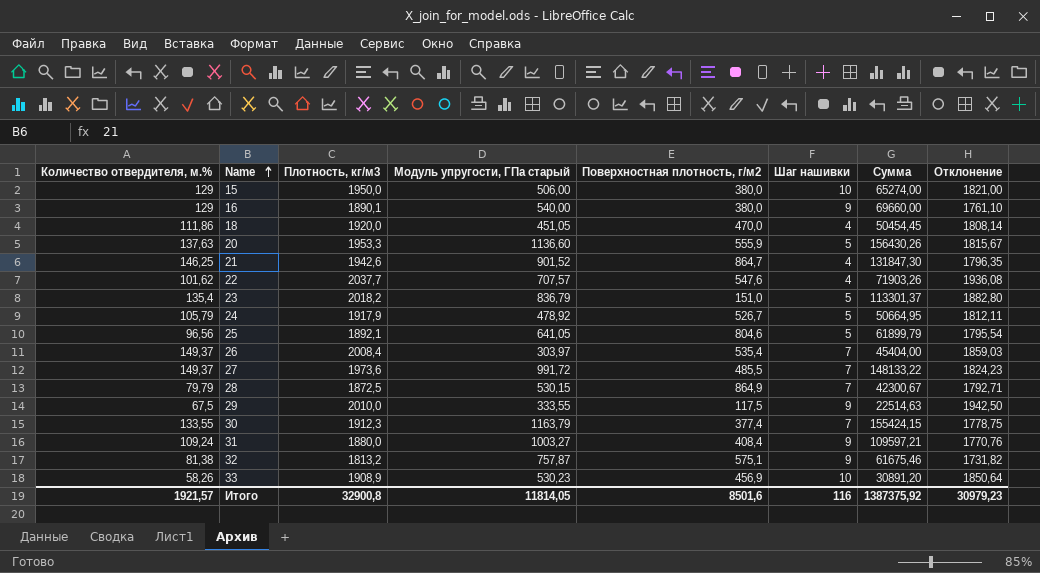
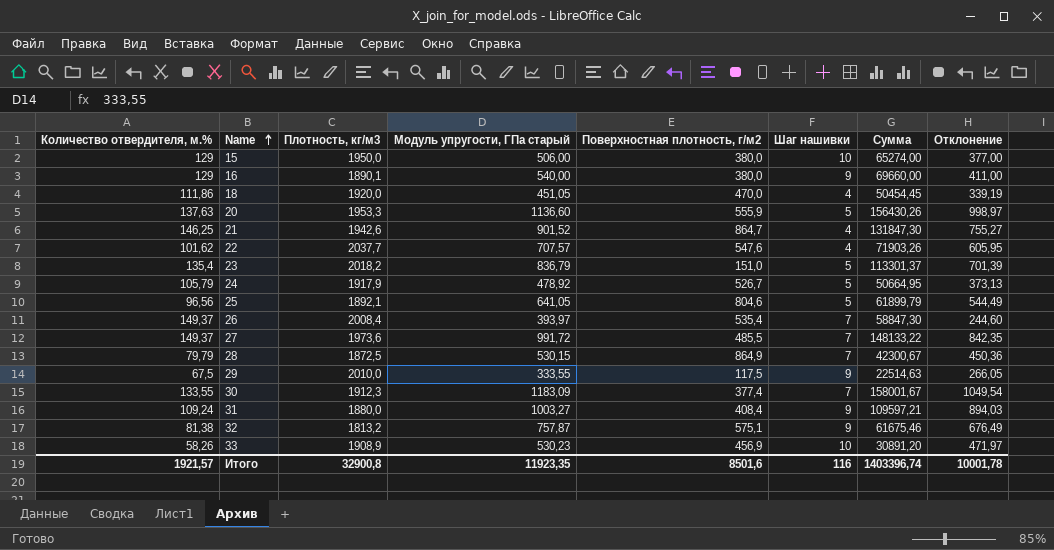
column Отклонение | formula: [Плотность, кг/м3] - [Количество отвердителя, м.%] -> [Модуль упругости, ГПа старый] - [Количество отвердителя, м.%]
26 | Модуль упругости, ГПа старый: 303,97 -> 393,97
26 | Сумма: 45404,00 -> 58847,30
30 | Модуль упругости, ГПа старый: 1163,79 -> 1183,09
30 | Сумма: 155424,15 -> 158001,67
Итого | Модуль упругости, ГПа старый: 11814,05 -> 11923,35
Итого | Сумма: 1387375,92 -> 1403396,74
Итого | Отклонение: 30979,23 -> 10001,78

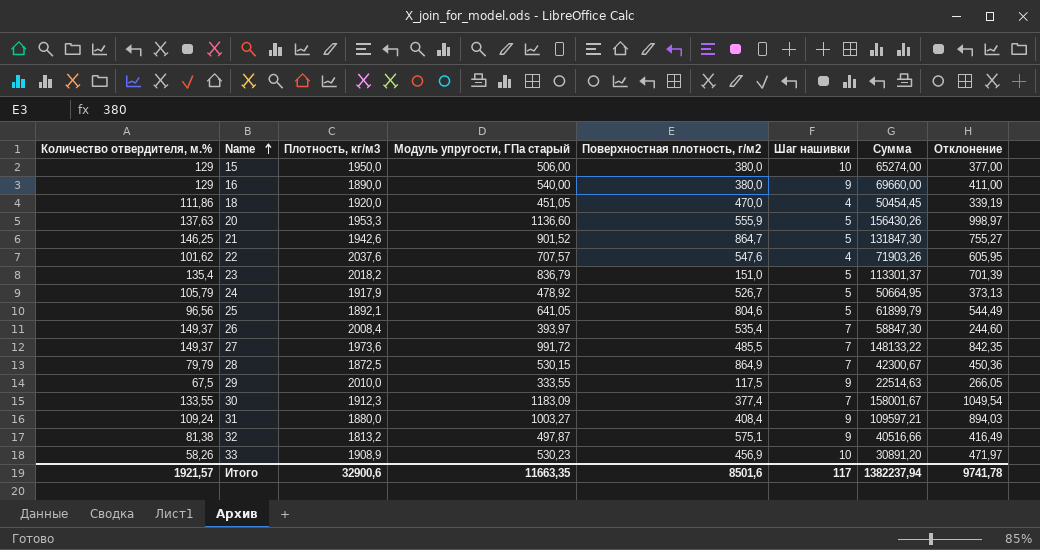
16 | Плотность, кг/м3: 1890,1 -> 1890,0
21 | Шаг нашивки: 4 -> 5
22 | Плотность, кг/м3: 2037,7 -> 2037,6
32 | Модуль упругости, ГПа старый: 757,87 -> 497,87
32 | Сумма: 61675,46 -> 40516,66
32 | Отклонение: 676,49 -> 416,49
Итого | Плотность, кг/м3: 32900,8 -> 32900,6
Итого | Модуль упругости, ГПа старый: 11923,35 -> 11663,35
Итого | Шаг нашивки: 116 -> 117
Итого | Сумма: 1403396,74 -> 1382237,94
Итого | Отклонение: 10001,78 -> 9741,78

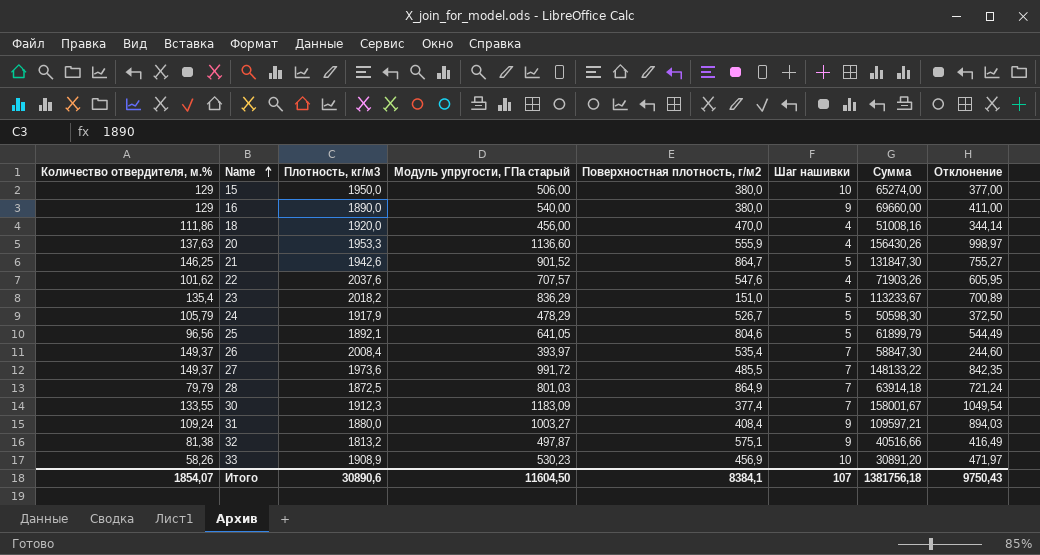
row 29: 67,5 | 2010,0 | 333,55 | 117,5 | 9 | 22514,63 | 266,05 -> none
18 | Модуль упругости, ГПа старый: 451,05 -> 456,00
18 | Сумма: 50454,45 -> 51008,16
18 | Отклонение: 339,19 -> 344,14
20 | Шаг нашивки: 5 -> 4
23 | Модуль упругости, ГПа старый: 836,79 -> 836,29
23 | Сумма: 113301,37 -> 113233,67
23 | Отклонение: 701,39 -> 700,89
24 | Модуль упругости, ГПа старый: 478,92 -> 478,29
24 | Сумма: 50664,95 -> 50598,30
24 | Отклонение: 373,13 -> 372,50
28 | Модуль упругости, ГПа старый: 530,15 -> 801,03
28 | Сумма: 42300,67 -> 63914,18
28 | Отклонение: 450,36 -> 721,24
Итого | Количество отвердителя, м.%: 1921,57 -> 1854,07
Итого | Плотность, кг/м3: 32900,6 -> 30890,6
Итого | Модуль упругости, ГПа старый: 11663,35 -> 11604,50
Итого | Поверхностная плотность, г/м2: 8501,6 -> 8384,1
Итого | Шаг нашивки: 117 -> 107
Итого | Сумма: 1382237,94 -> 1381756,18
Итого | Отклонение: 9741,78 -> 9750,43

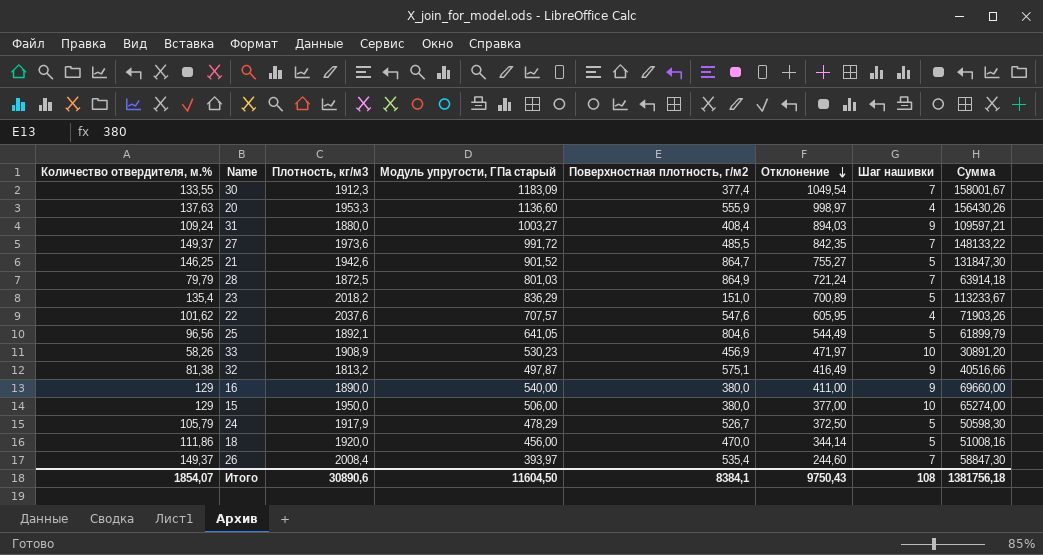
row order: Name ascending -> Отклонение descending
column Отклонение | position: 8 -> 6
18 | Шаг нашивки: 4 -> 5
Итого | Шаг нашивки: 107 -> 108

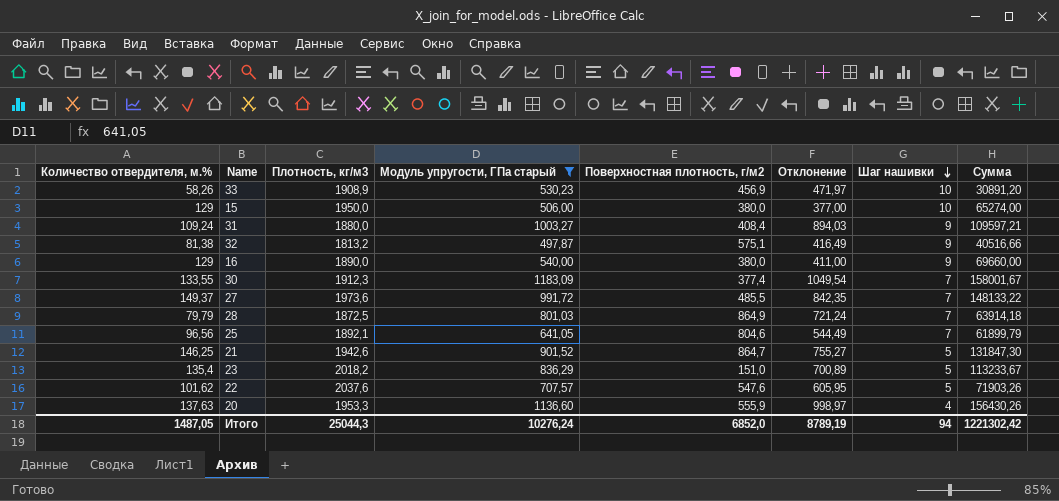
filter: none -> Модуль упругости, ГПа старый >= 497,87
row order: Отклонение descending -> Шаг нашивки descending
25 | Шаг нашивки: 5 -> 7
22 | Шаг нашивки: 4 -> 5
Итого | Количество отвердителя, м.%: 1854,07 -> 1487,05
Итого | Плотность, кг/м3: 30890,6 -> 25044,3
Итого | Модуль упругости, ГПа старый: 11604,50 -> 10276,24
Итого | Поверхностная плотность, г/м2: 8384,1 -> 6852,0
Итого | Отклонение: 9750,43 -> 8789,19
Итого | Шаг нашивки: 108 -> 94
Итого | Сумма: 1381756,18 -> 1221302,42

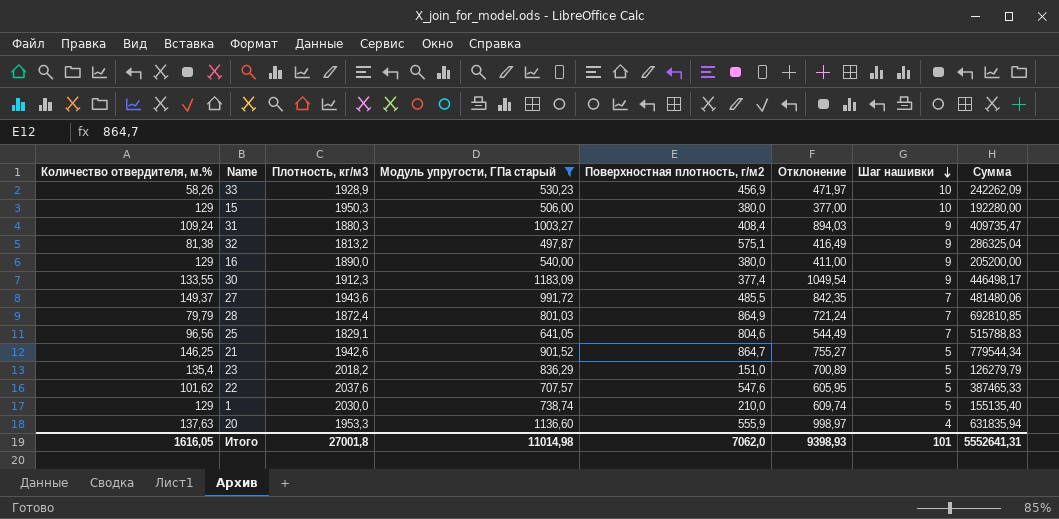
column Сумма | formula: [Количество отвердителя, м.%] * [Модуль упругости, ГПа старый] -> [Модуль упругости, ГПа старый] * [Поверхностная плотность, г/м2]
33 | Плотность, кг/м3: 1908,9 -> 1928,9
15 | Плотность, кг/м3: 1950,0 -> 1950,3
31 | Плотность, кг/м3: 1880,0 -> 1880,3
30 | Шаг нашивки: 7 -> 9
27 | Плотность, кг/м3: 1973,6 -> 1943,6
28 | Плотность, кг/м3: 1872,5 -> 1872,4
25 | Плотность, кг/м3: 1892,1 -> 1829,1
row 1: none -> 129 | 2030,0 | 738,74 | 210,0 | 609,74 | 5 | 155135,40
Итого | Количество отвердителя, м.%: 1487,05 -> 1616,05
Итого | Плотность, кг/м3: 25044,3 -> 27001,8
Итого | Модуль упругости, ГПа старый: 10276,24 -> 11014,98
Итого | Поверхностная плотность, г/м2: 6852,0 -> 7062,0
Итого | Отклонение: 8789,19 -> 9398,93
Итого | Шаг нашивки: 94 -> 101
Итого | Сумма: 1221302,42 -> 5552641,31

